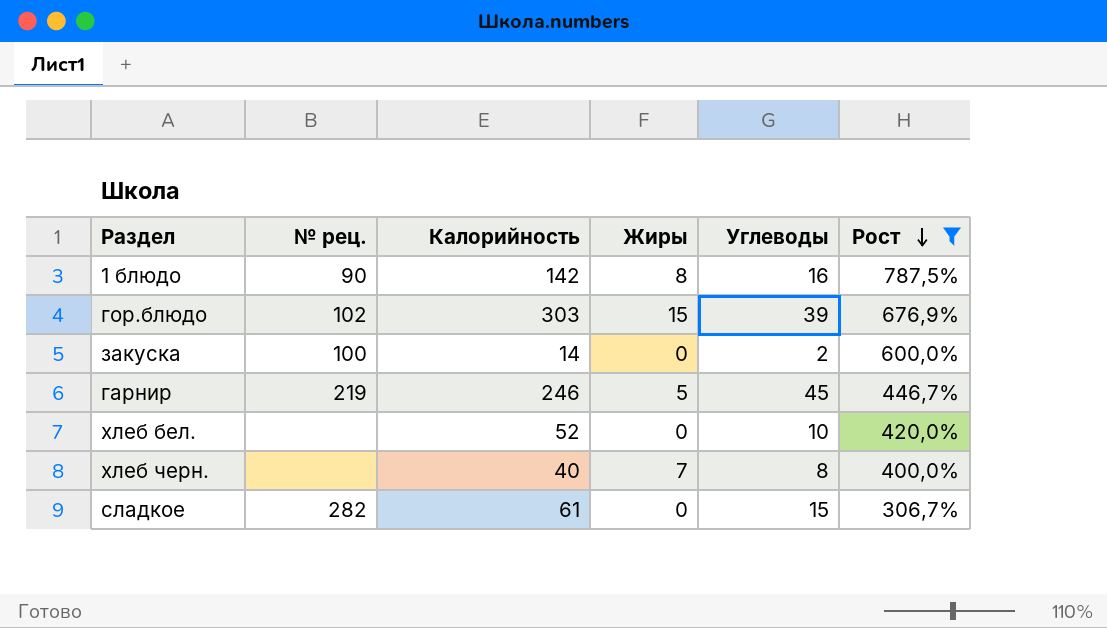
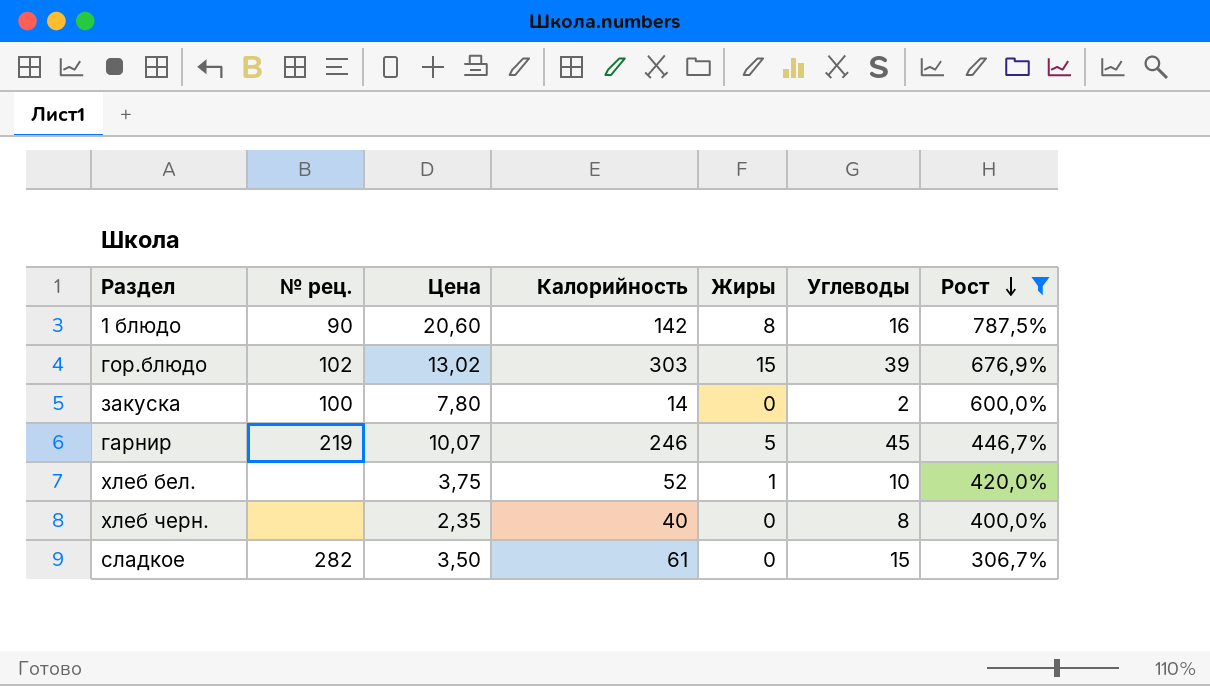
column Цена | position: none -> 3
хлеб бел. | Жиры: 0 -> 1
хлеб черн. | Жиры: 7 -> 0

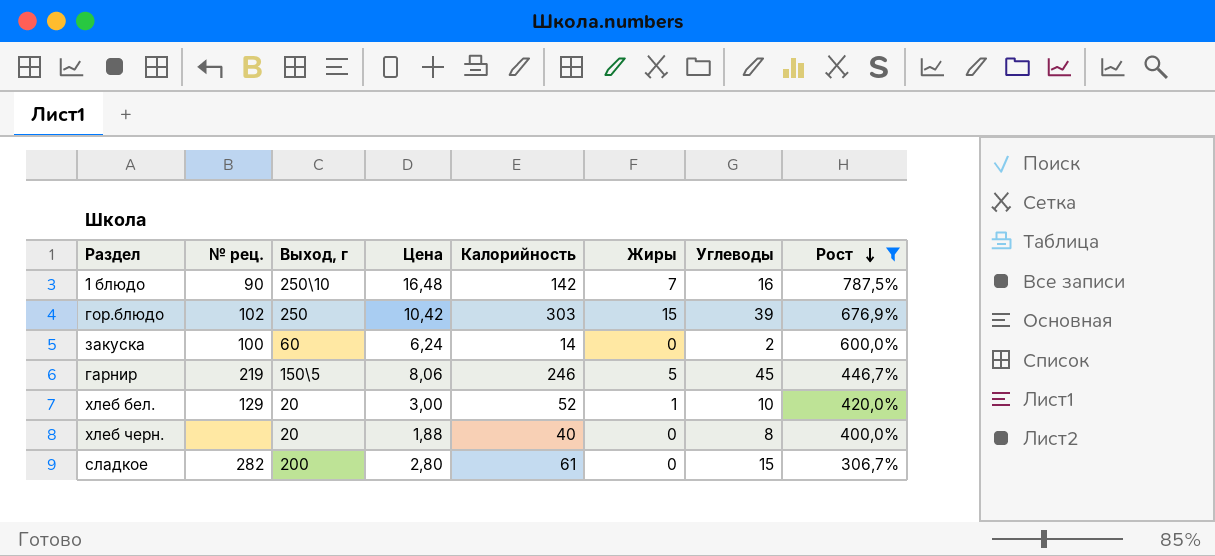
column Выход, г | position: none -> 3
1 блюдо | Цена: 20,60 -> 16,48
1 блюдо | Жиры: 8 -> 7
гор.блюдо | Цена: 13,02 -> 10,42
закуска | Цена: 7,80 -> 6,24
гарнир | Цена: 10,07 -> 8,06
хлеб бел. | № рец.: none -> 129
хлеб бел. | Цена: 3,75 -> 3,00
хлеб черн. | Цена: 2,35 -> 1,88
сладкое | Цена: 3,50 -> 2,80

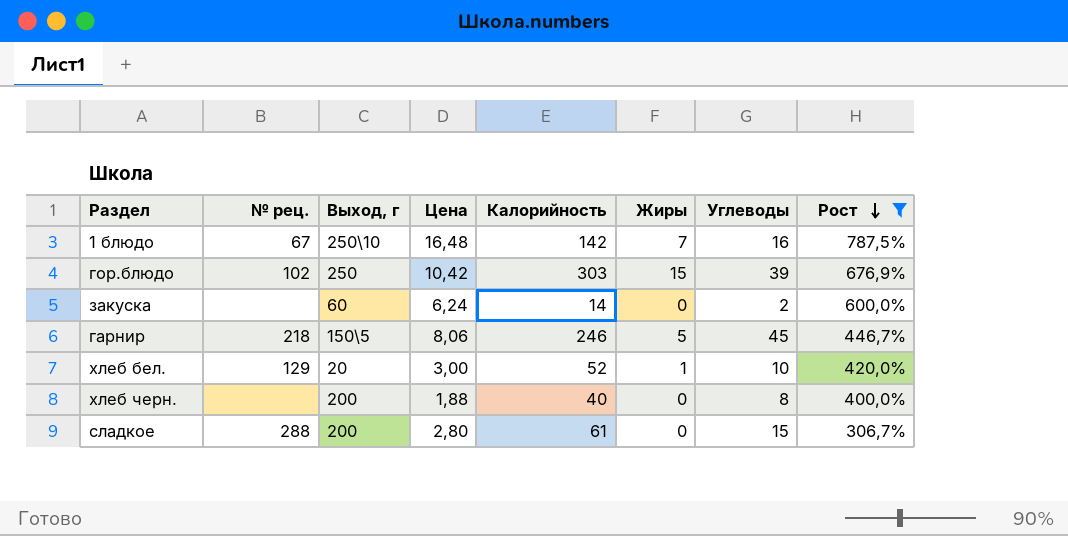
1 блюдо | № рец.: 90 -> 67
закуска | № рец.: 100 -> none
гарнир | № рец.: 219 -> 218
хлеб черн. | Выход, г: 20 -> 200
сладкое | № рец.: 282 -> 288

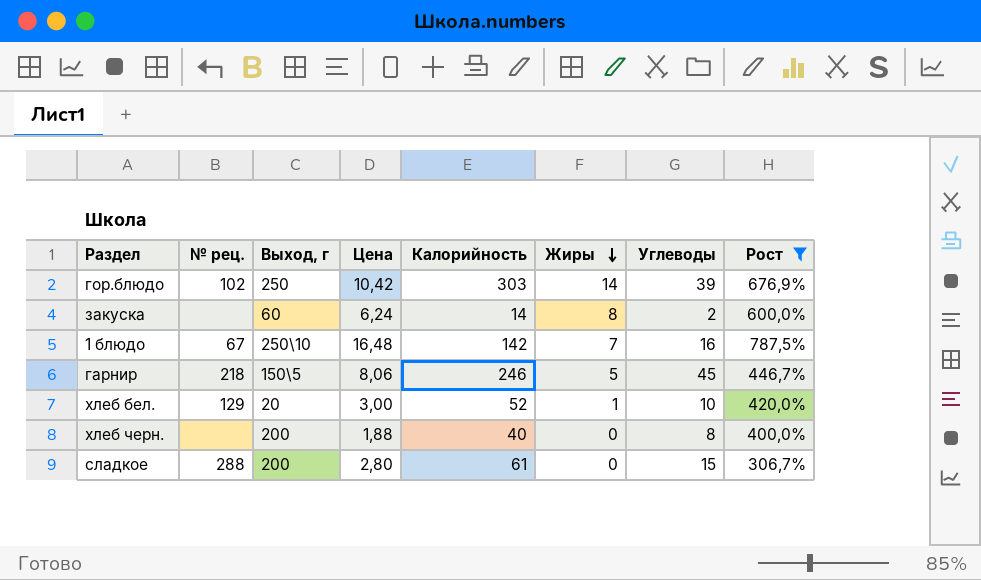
row order: Рост descending -> Жиры descending
гор.блюдо | Жиры: 15 -> 14
закуска | Жиры: 0 -> 8

